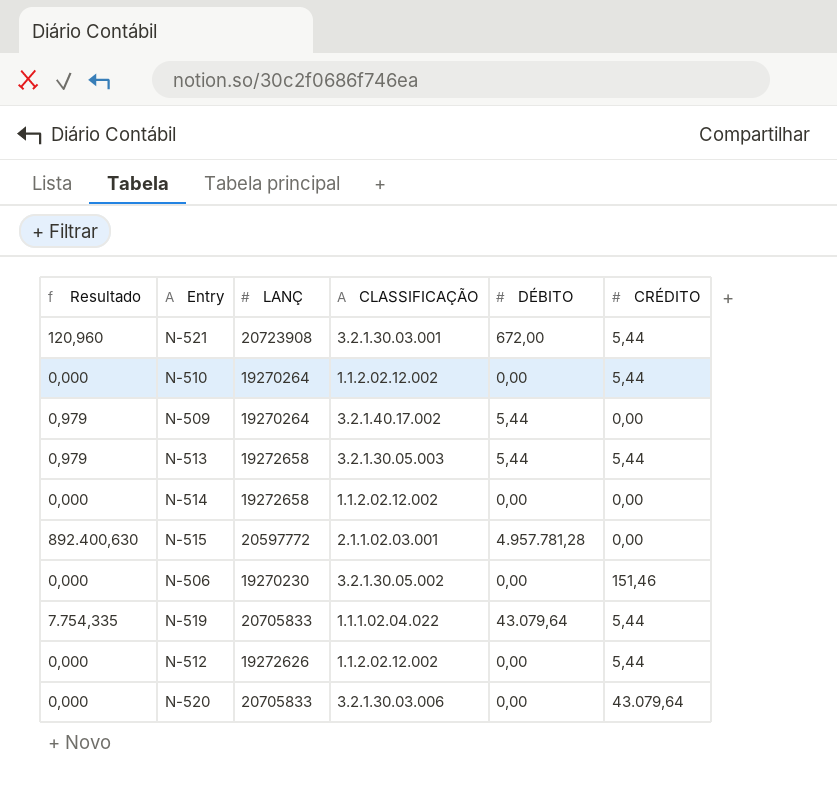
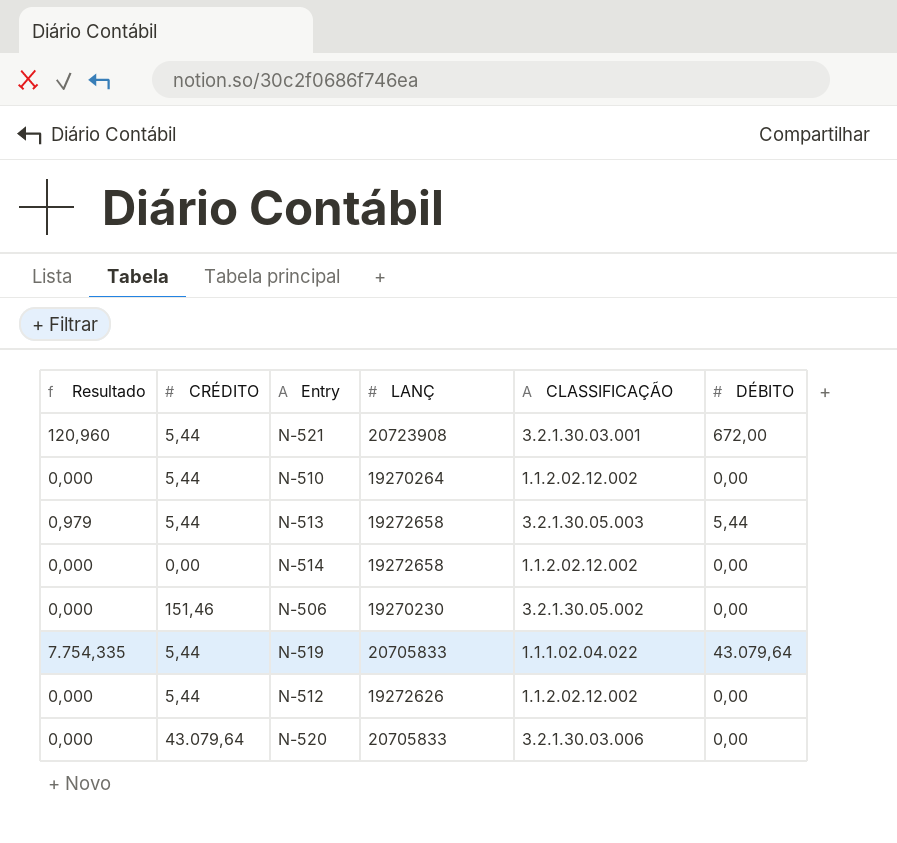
column CRÉDITO | position: 6 -> 2
row N-509: 0,979 | 19270264 | 3.2.1.40.17.002 | 5,44 | 0,00 -> none
row N-515: 892.400,630 | 20597772 | 2.1.1.02.03.001 | 4.957.781,28 | 0,00 -> none

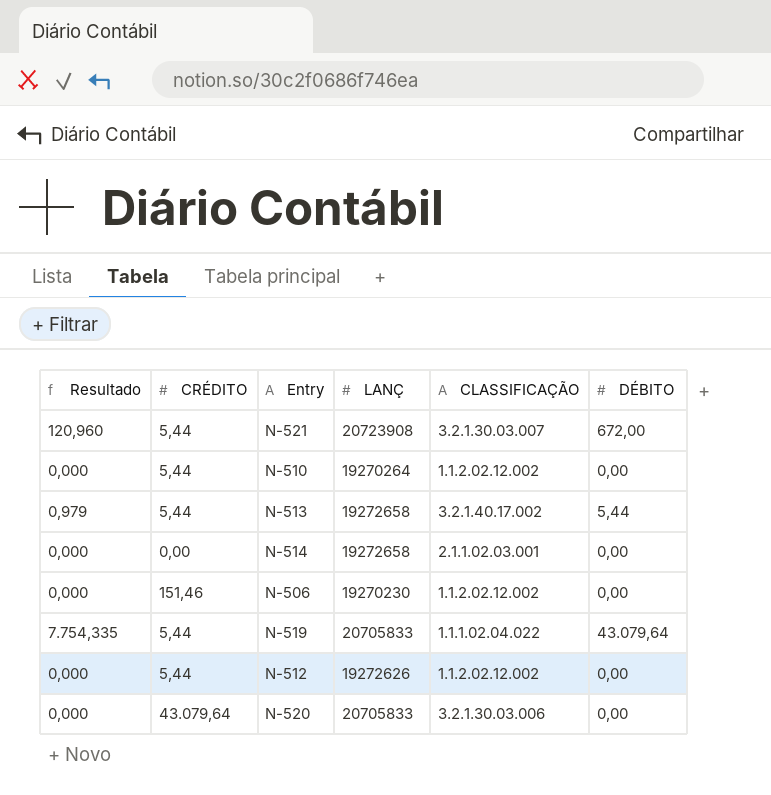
N-521 | CLASSIFICAÇÃO: 3.2.1.30.03.001 -> 3.2.1.30.03.007
N-513 | CLASSIFICAÇÃO: 3.2.1.30.05.003 -> 3.2.1.40.17.002
N-514 | CLASSIFICAÇÃO: 1.1.2.02.12.002 -> 2.1.1.02.03.001
N-506 | CLASSIFICAÇÃO: 3.2.1.30.05.002 -> 1.1.2.02.12.002

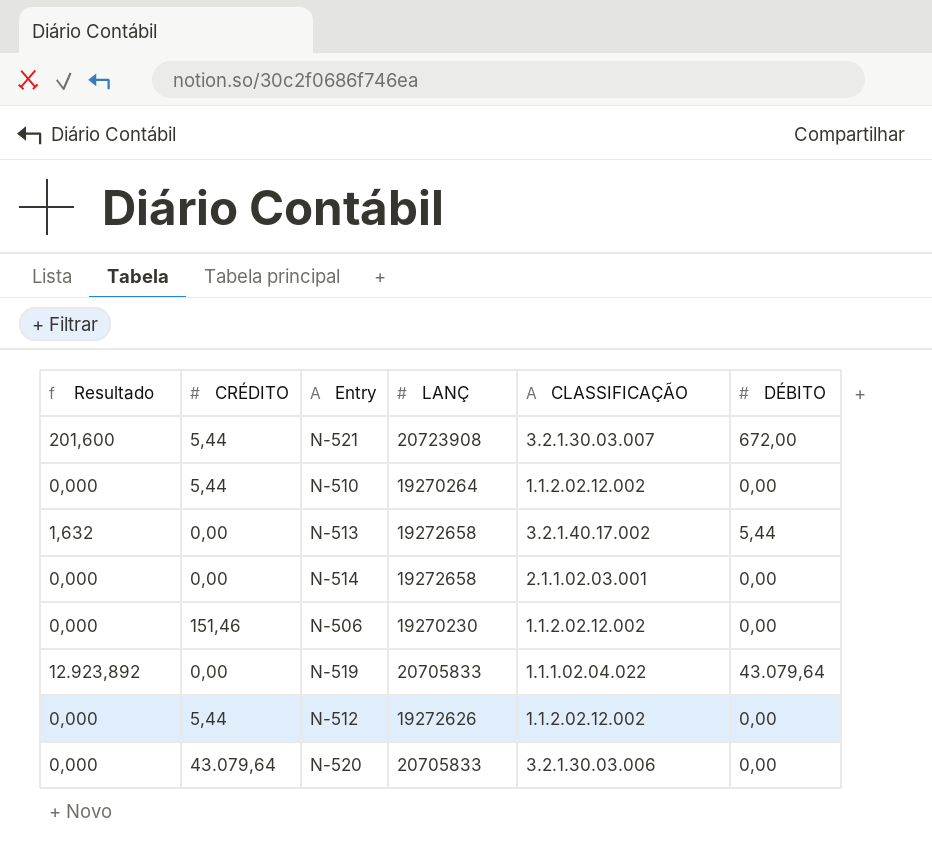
column Resultado | formula: [DÉBITO] * 0,18 -> [DÉBITO] * 0,3
N-513 | CRÉDITO: 5,44 -> 0,00
N-519 | CRÉDITO: 5,44 -> 0,00

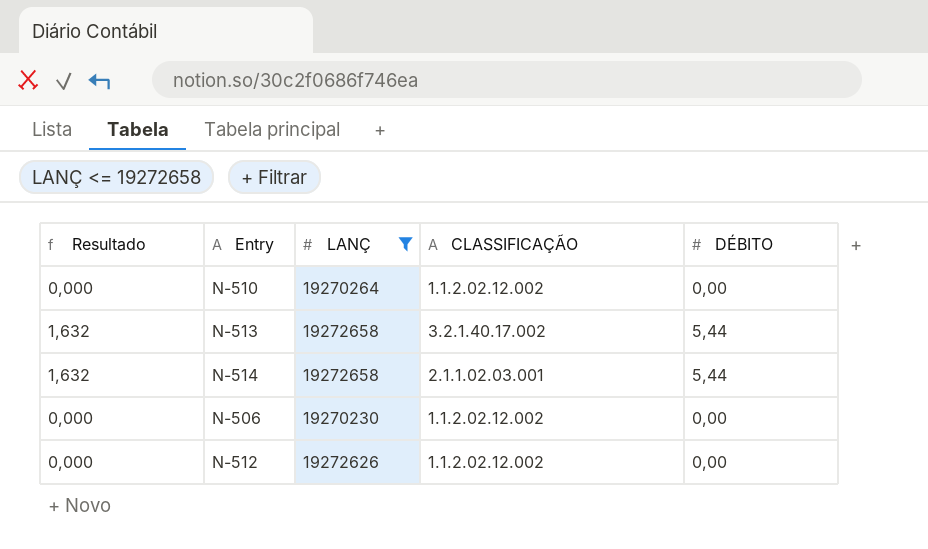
filter: none -> LANÇ <= 19272658
column CRÉDITO | position: 2 -> none
N-514 | Resultado: 0,000 -> 1,632
N-514 | DÉBITO: 0,00 -> 5,44

